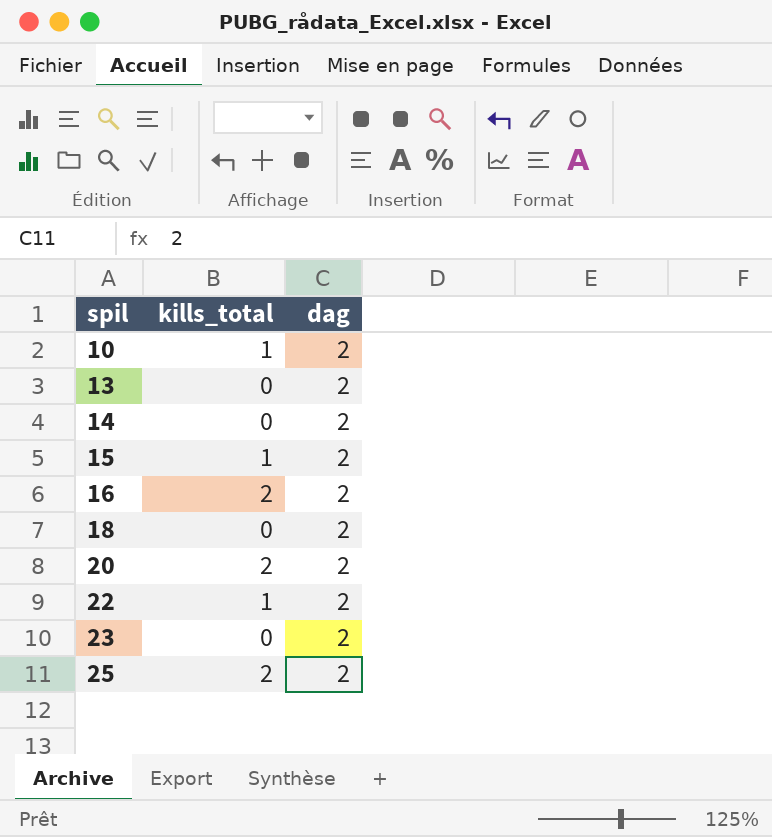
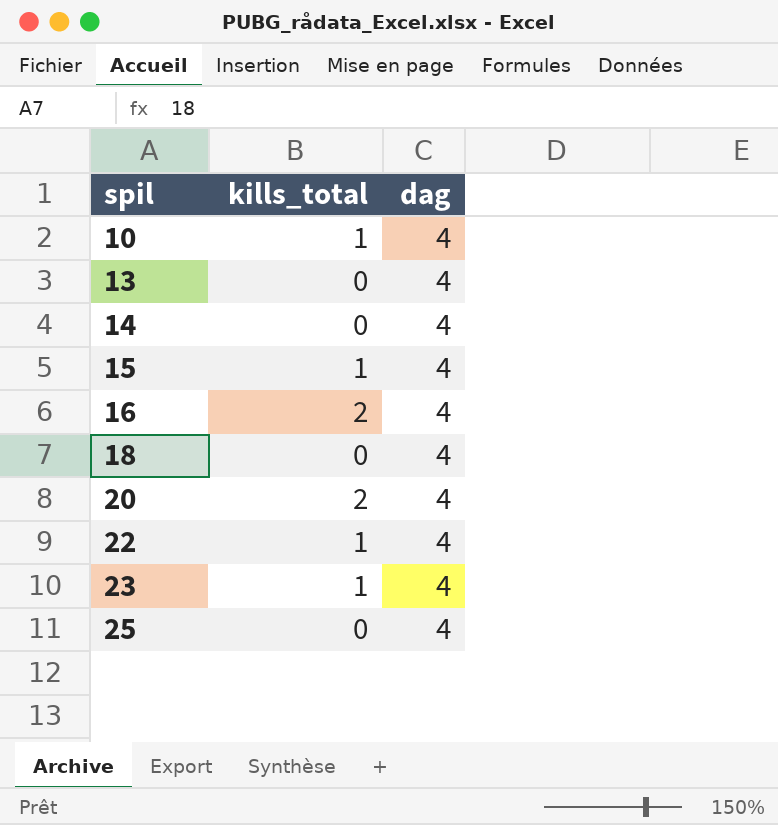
10 | dag: 2 -> 4
13 | dag: 2 -> 4
14 | dag: 2 -> 4
15 | dag: 2 -> 4
16 | dag: 2 -> 4
18 | dag: 2 -> 4
20 | dag: 2 -> 4
22 | dag: 2 -> 4
23 | kills_total: 0 -> 1
23 | dag: 2 -> 4
25 | kills_total: 2 -> 0
25 | dag: 2 -> 4

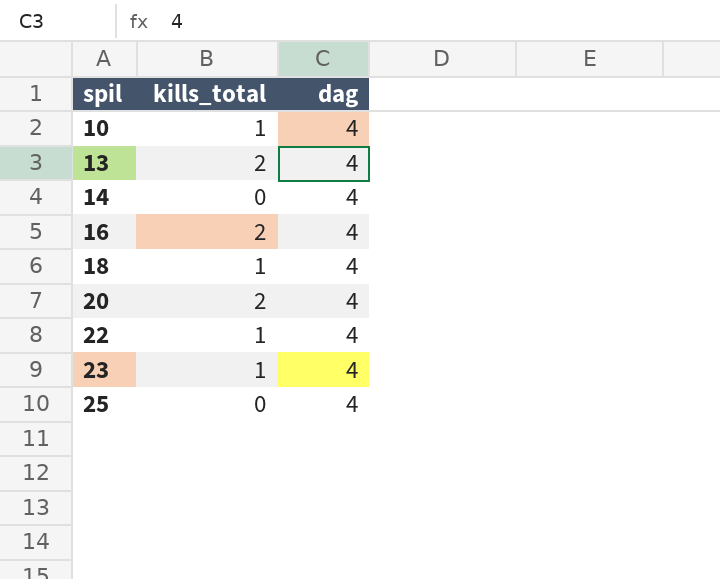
row 15: 1 | 4 -> none
13 | kills_total: 0 -> 2
18 | kills_total: 0 -> 1

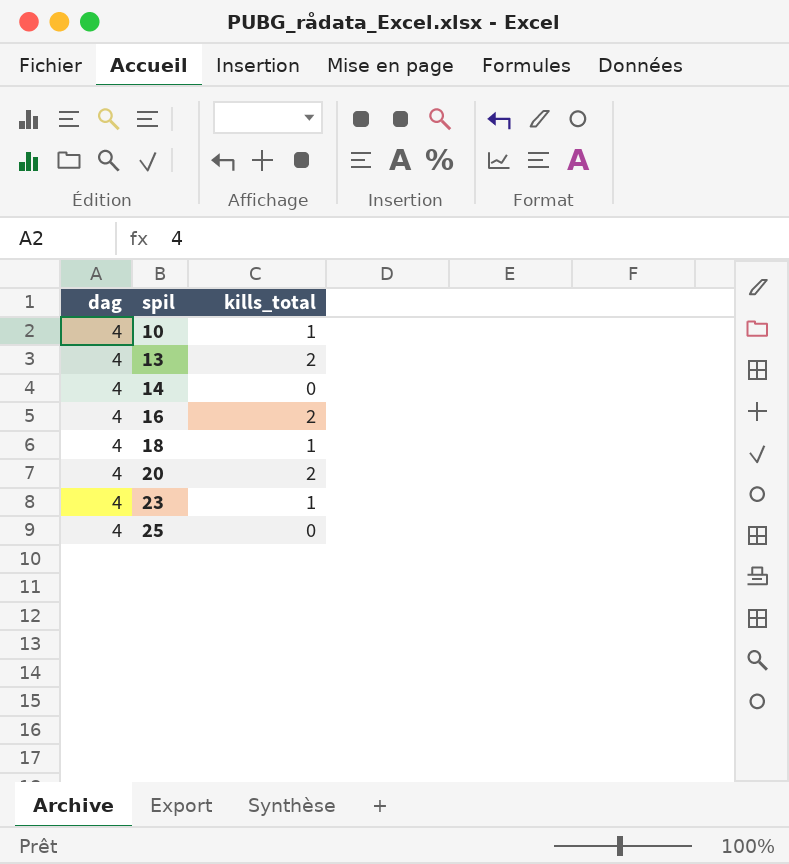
column dag | position: 3 -> 1
row 22: 1 | 4 -> none

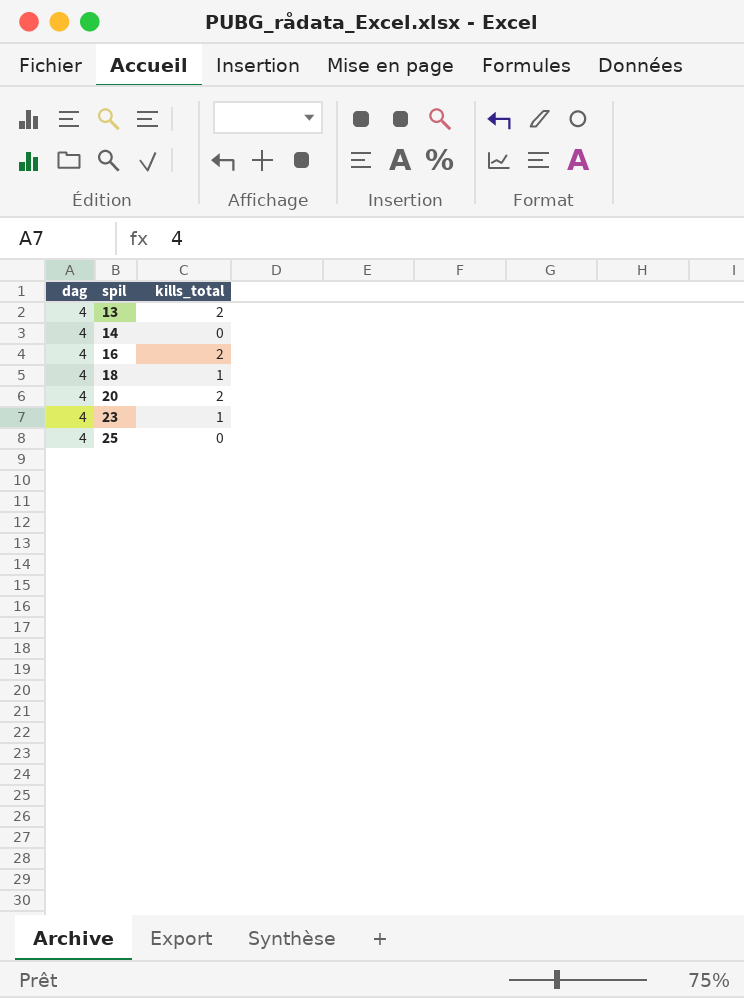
row 10: 4 | 1 -> none

